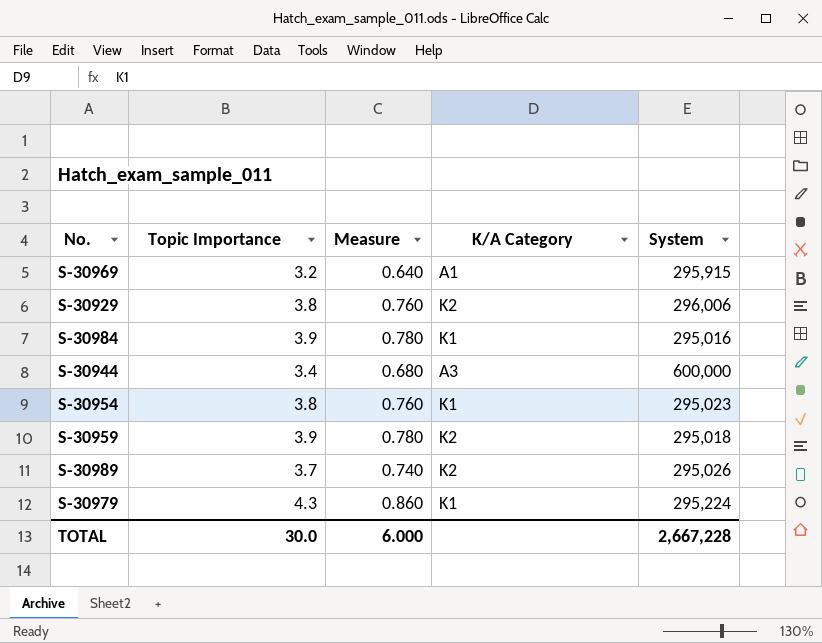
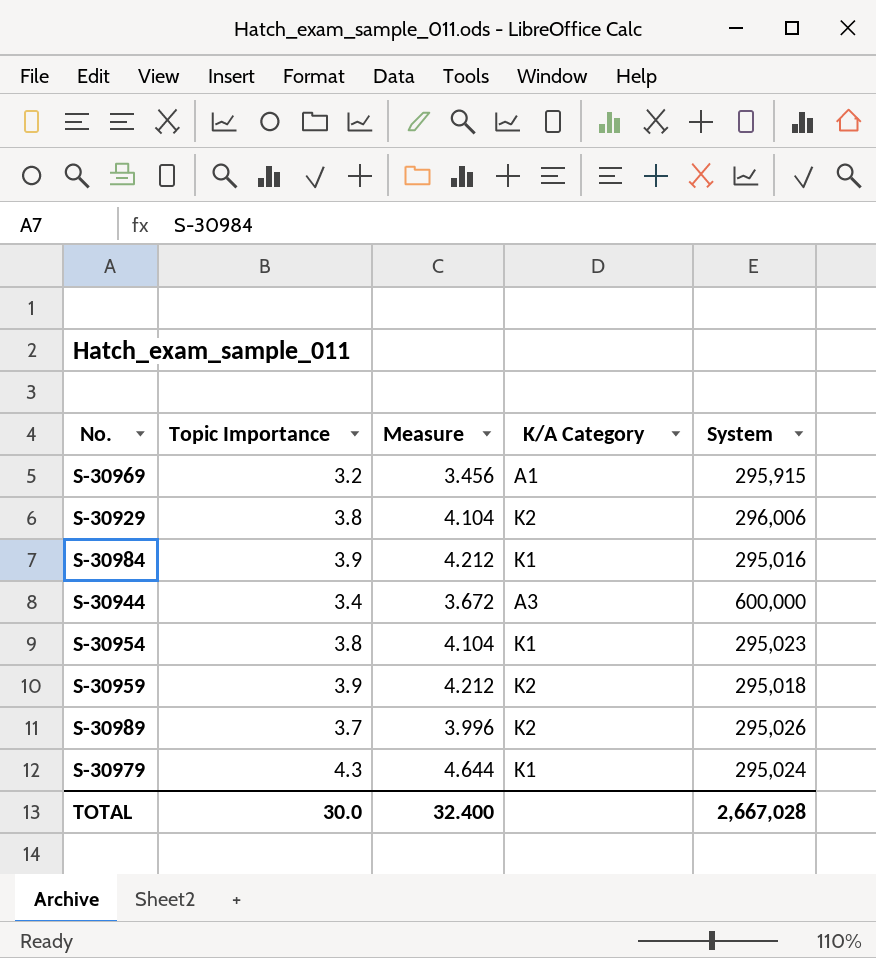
column Measure | formula: [Topic Importance] * 0.2 -> [Topic Importance] * 1.08
S-30979 | System: 295,224 -> 295,024
TOTAL | Measure: 6.000 -> 32.400
TOTAL | System: 2,667,228 -> 2,667,028

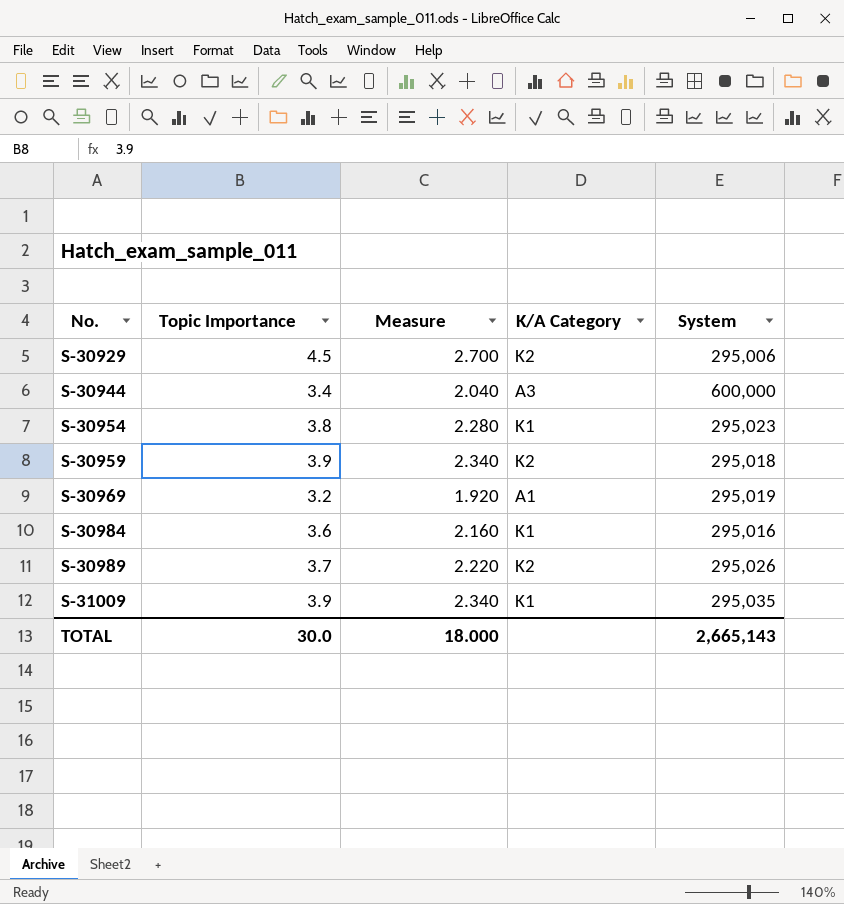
row order: none -> No. ascending
column Measure | formula: [Topic Importance] * 1.08 -> [Topic Importance] * 0.6
row S-30979: 4.3 | 4.644 | K1 | 295,024 -> none
S-30929 | Topic Importance: 3.8 -> 4.5
S-30929 | System: 296,006 -> 295,006
S-30969 | System: 295,915 -> 295,019
S-30984 | Topic Importance: 3.9 -> 3.6
row S-31009: none -> 3.9 | 2.340 | K1 | 295,035
TOTAL | Measure: 32.400 -> 18.000
TOTAL | System: 2,667,028 -> 2,665,143

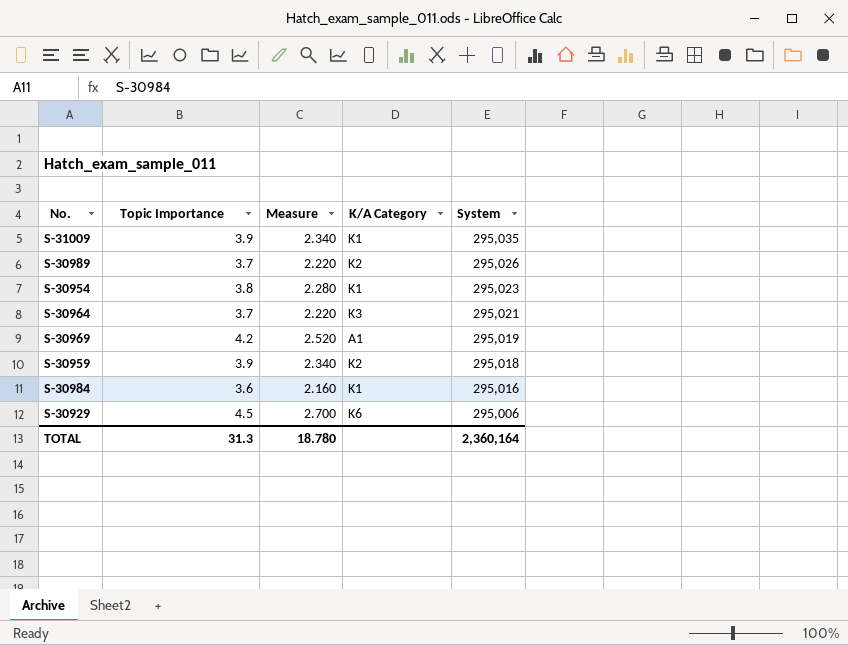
row order: No. ascending -> System descending
row S-30944: 3.4 | 2.040 | A3 | 600,000 -> none
row S-30964: none -> 3.7 | 2.220 | K3 | 295,021
S-30969 | Topic Importance: 3.2 -> 4.2
S-30969 | Measure: 1.920 -> 2.520
S-30929 | K/A Category: K2 -> K6
TOTAL | Topic Importance: 30.0 -> 31.3
TOTAL | Measure: 18.000 -> 18.780
TOTAL | System: 2,665,143 -> 2,360,164

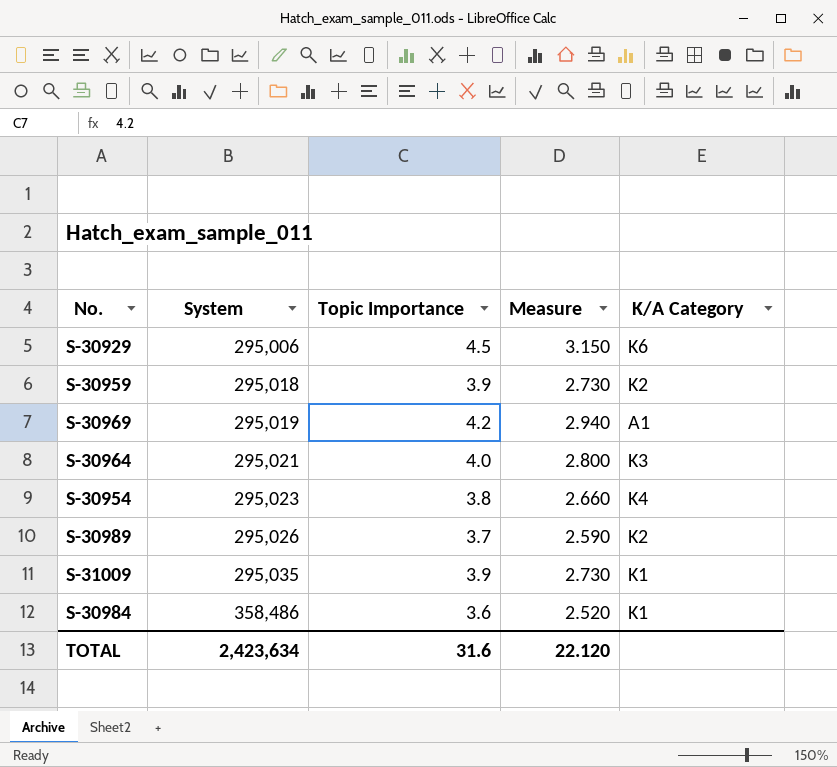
row order: System descending -> System ascending
column System | position: 5 -> 2
column Measure | formula: [Topic Importance] * 0.6 -> [Topic Importance] * 0.7
S-30964 | Topic Importance: 3.7 -> 4.0
S-30954 | K/A Category: K1 -> K4
S-30984 | System: 295,016 -> 358,486
TOTAL | System: 2,360,164 -> 2,423,634
TOTAL | Topic Importance: 31.3 -> 31.6
TOTAL | Measure: 18.780 -> 22.120

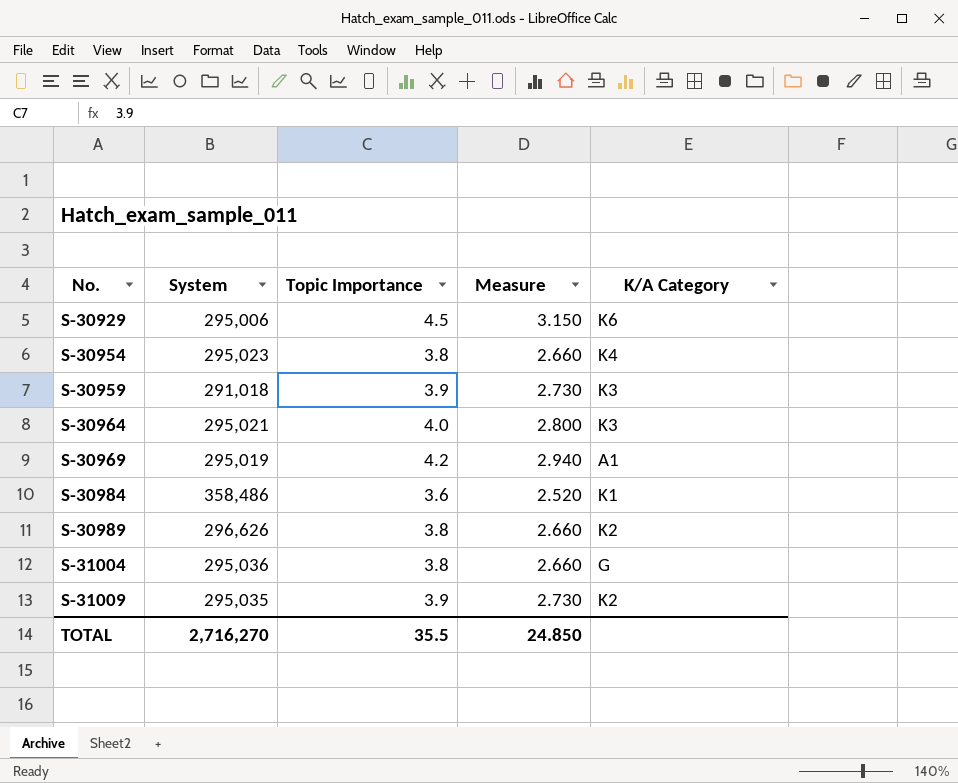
row order: System ascending -> No. ascending
S-30959 | System: 295,018 -> 291,018
S-30959 | K/A Category: K2 -> K3
S-30989 | System: 295,026 -> 296,626
S-30989 | Topic Importance: 3.7 -> 3.8
S-30989 | Measure: 2.590 -> 2.660
row S-31004: none -> 295,036 | 3.8 | 2.660 | G
S-31009 | K/A Category: K1 -> K2
TOTAL | System: 2,423,634 -> 2,716,270
TOTAL | Topic Importance: 31.6 -> 35.5
TOTAL | Measure: 22.120 -> 24.850

